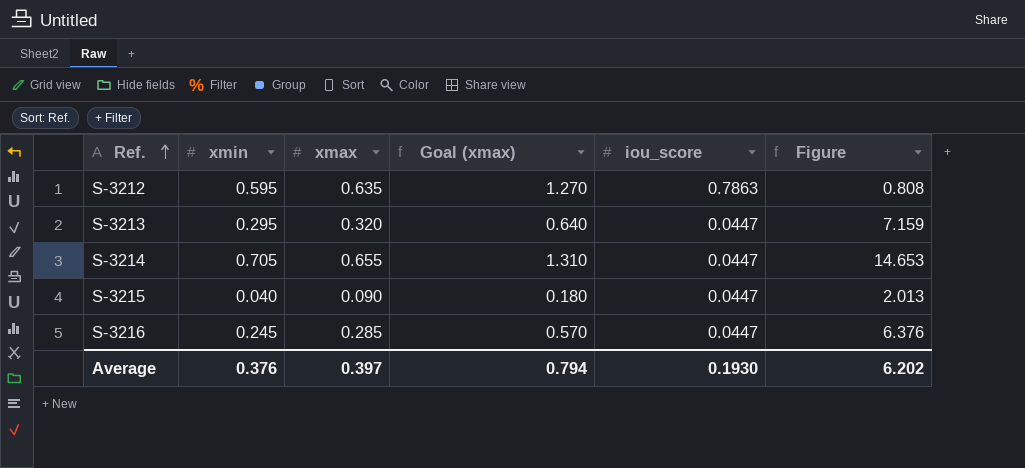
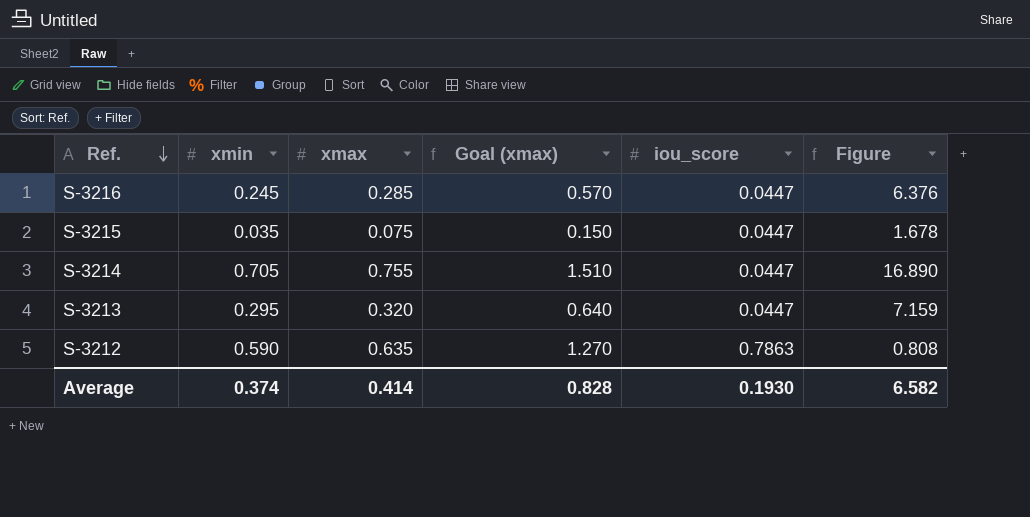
row order: Ref. ascending -> Ref. descending
S-3215 | xmin: 0.040 -> 0.035
S-3215 | xmax: 0.090 -> 0.075
S-3215 | Goal (xmax): 0.180 -> 0.150
S-3215 | Figure: 2.013 -> 1.678
S-3214 | xmax: 0.655 -> 0.755
S-3214 | Goal (xmax): 1.310 -> 1.510
S-3214 | Figure: 14.653 -> 16.890
S-3212 | xmin: 0.595 -> 0.590
Average | xmin: 0.376 -> 0.374
Average | xmax: 0.397 -> 0.414
Average | Goal (xmax): 0.794 -> 0.828
Average | Figure: 6.202 -> 6.582

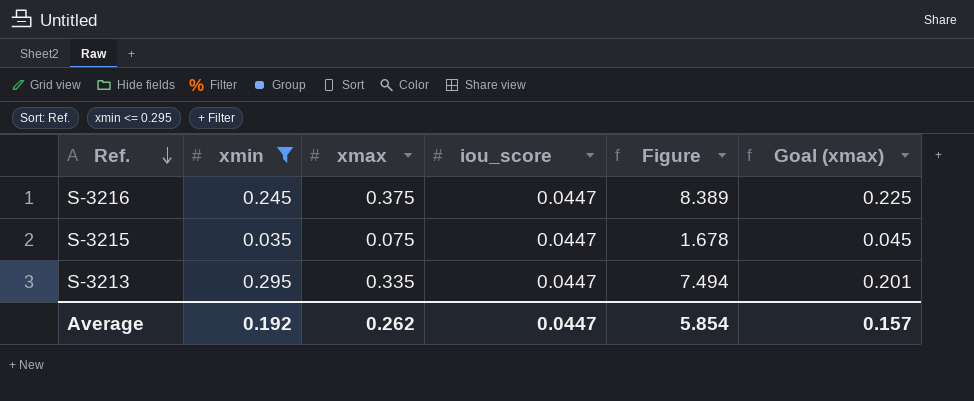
filter: none -> xmin <= 0.295
column Goal (xmax) | formula: [xmax] * 2 -> [xmax] * 0.6
column Goal (xmax) | position: 4 -> 6
S-3216 | xmax: 0.285 -> 0.375
S-3216 | Figure: 6.376 -> 8.389
S-3213 | xmax: 0.320 -> 0.335
S-3213 | Figure: 7.159 -> 7.494
Average | xmin: 0.374 -> 0.192
Average | xmax: 0.414 -> 0.262
Average | iou_score: 0.1930 -> 0.0447
Average | Figure: 6.582 -> 5.854
Average | Goal (xmax): 0.828 -> 0.157

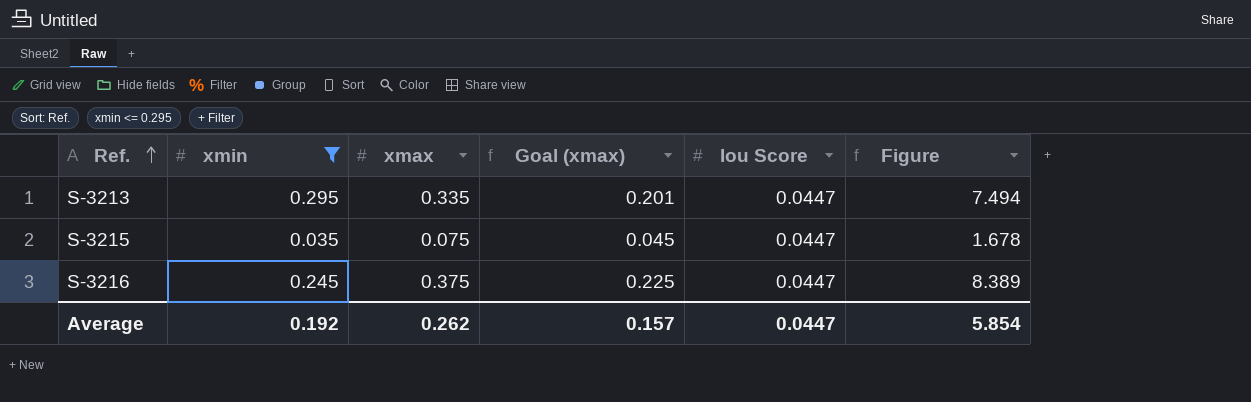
row order: Ref. descending -> Ref. ascending
column Goal (xmax) | position: 6 -> 4
column name: iou_score -> Iou Score

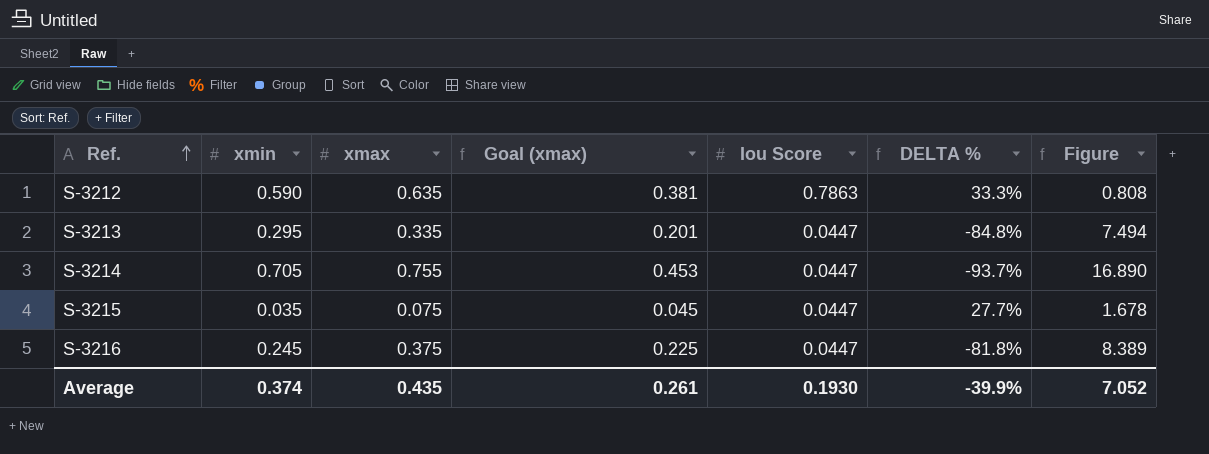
filter: xmin <= 0.295 -> none
column DELTA % | formula: none -> ([Iou Score] - [xmin]) / [xmin]
Average | xmin: 0.192 -> 0.374
Average | xmax: 0.262 -> 0.435
Average | Goal (xmax): 0.157 -> 0.261
Average | Iou Score: 0.0447 -> 0.1930
Average | Figure: 5.854 -> 7.052

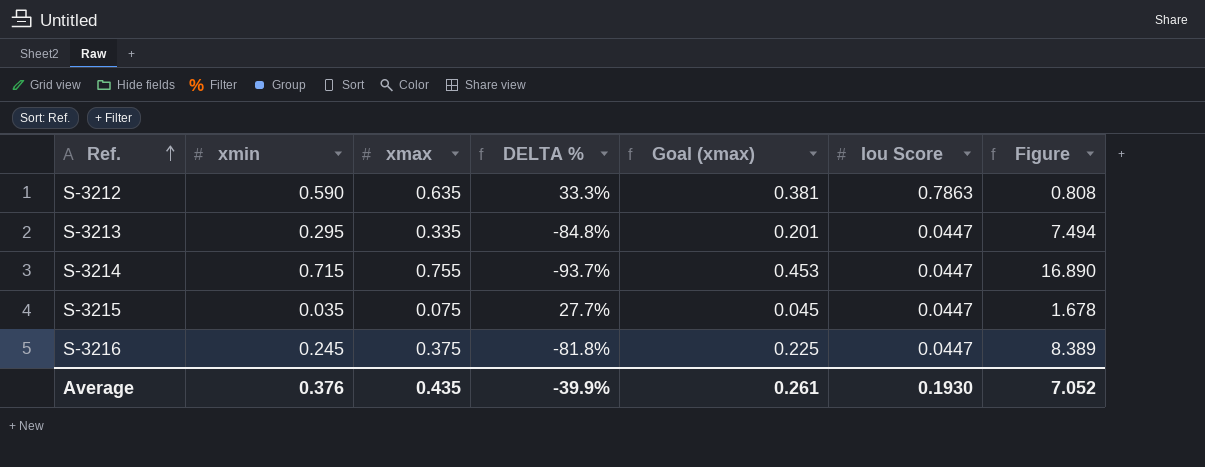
column DELTA % | position: 6 -> 4
S-3214 | xmin: 0.705 -> 0.715
Average | xmin: 0.374 -> 0.376

